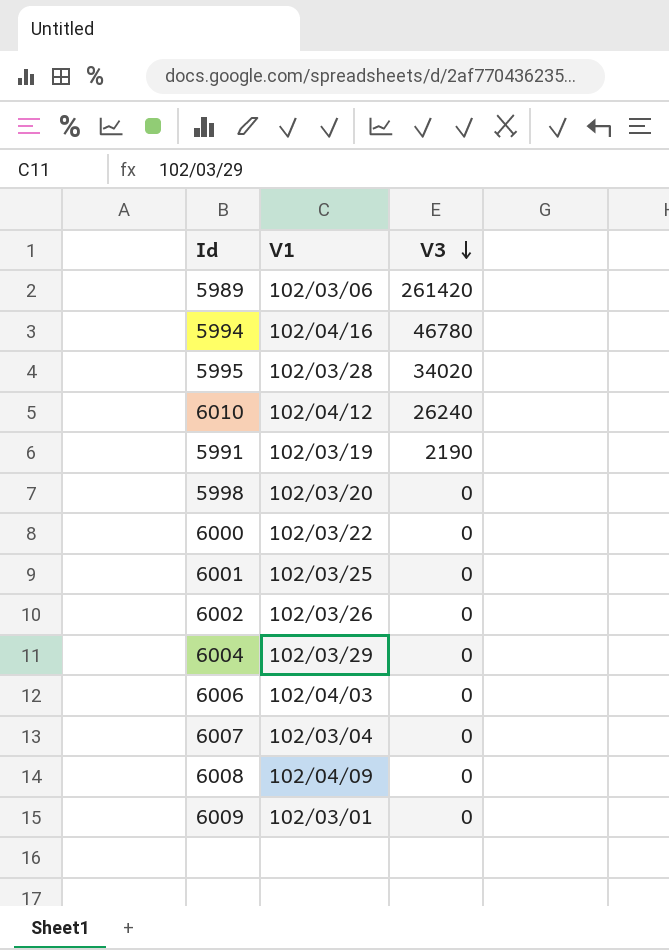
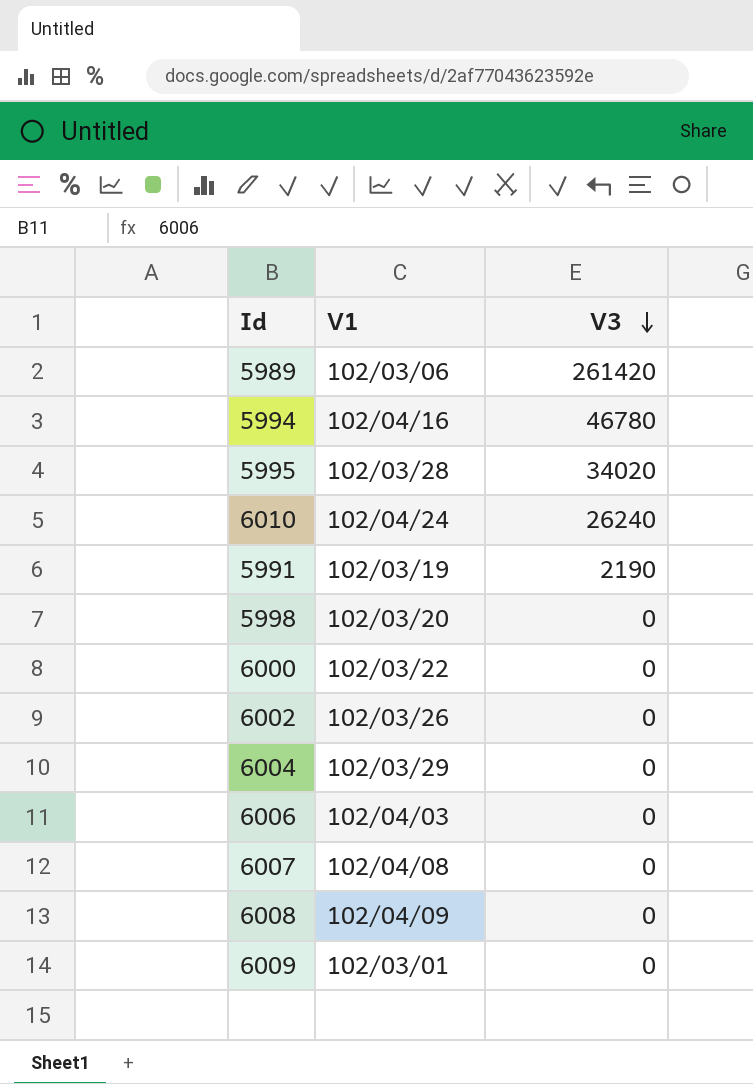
row 6001: 102/03/25 | 0 -> none
6010 | V1: 102/04/12 -> 102/04/24
6007 | V1: 102/03/04 -> 102/04/08

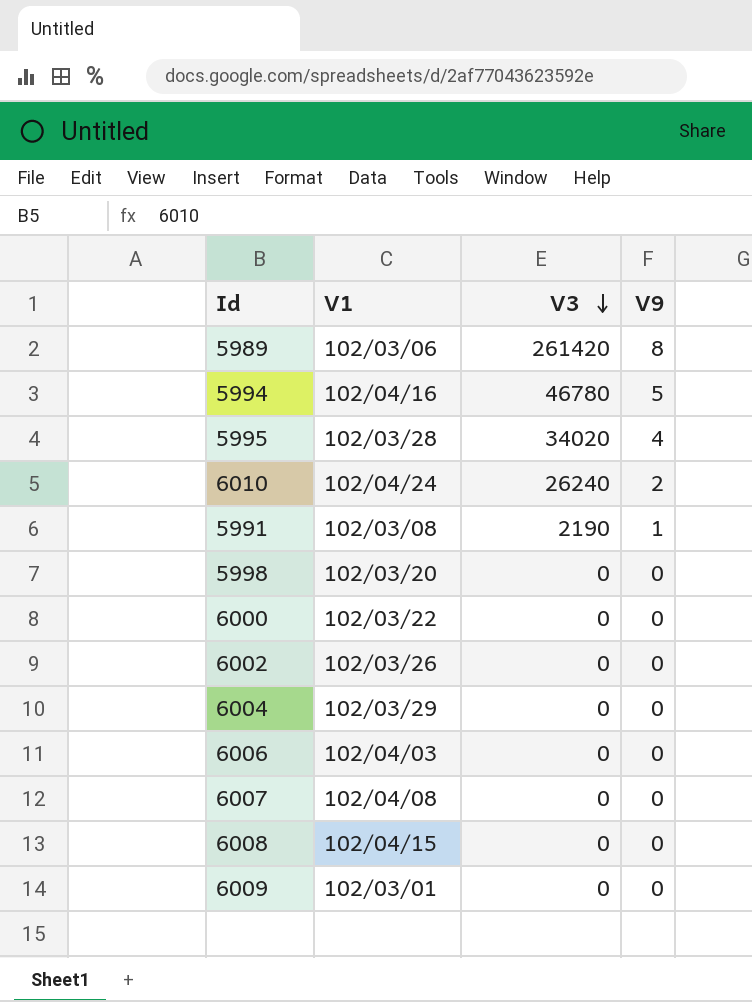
column V9 | position: none -> 4
5991 | V1: 102/03/19 -> 102/03/08
6008 | V1: 102/04/09 -> 102/04/15

